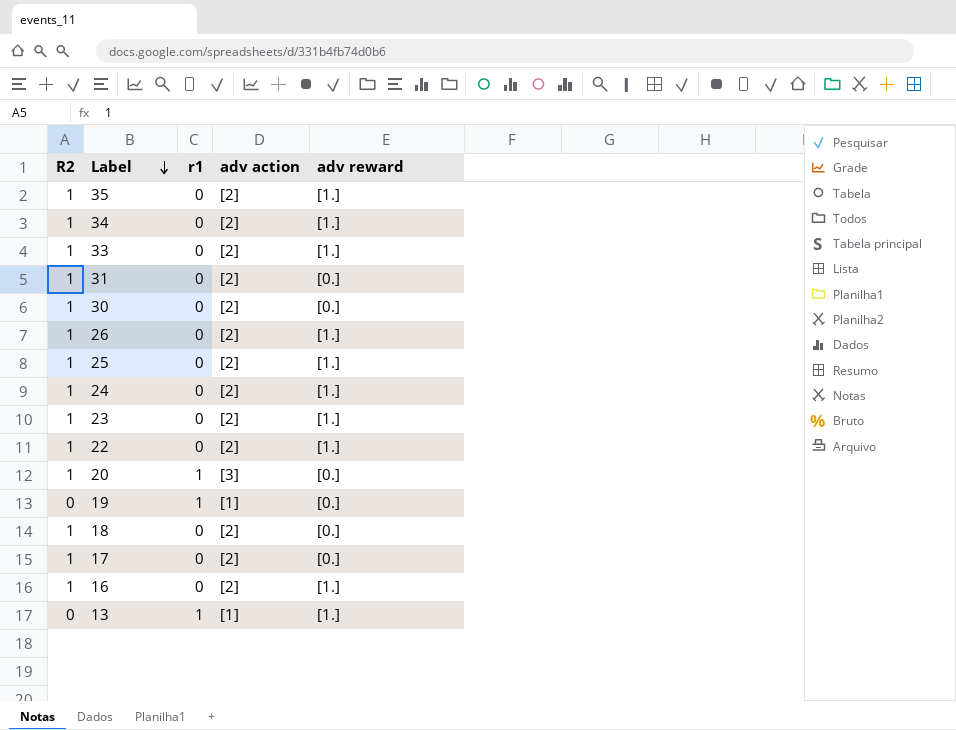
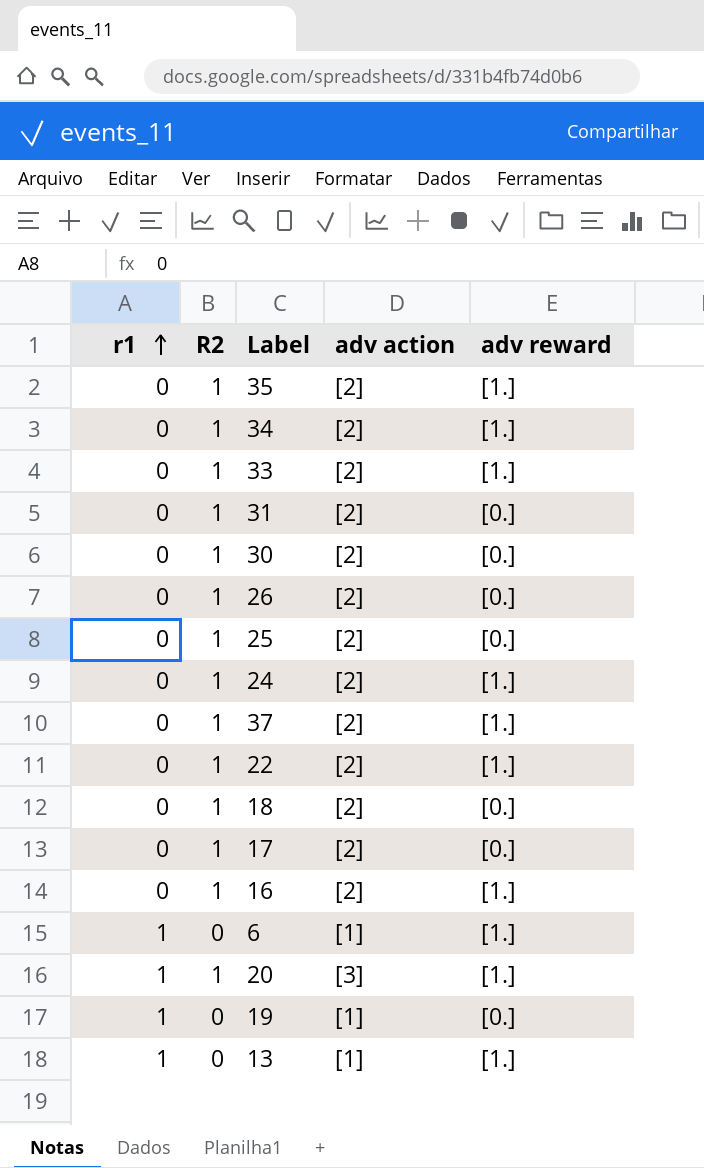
row order: Label descending -> r1 ascending
column r1 | position: 3 -> 1
row 23: 1 | 0 | [2] | [1.] -> none
26 | adv reward: [1.] -> [0.]
25 | adv reward: [1.] -> [0.]
row 37: none -> 0 | 1 | [2] | [1.]
row 6: none -> 1 | 0 | [1] | [1.]
20 | adv reward: [0.] -> [1.]

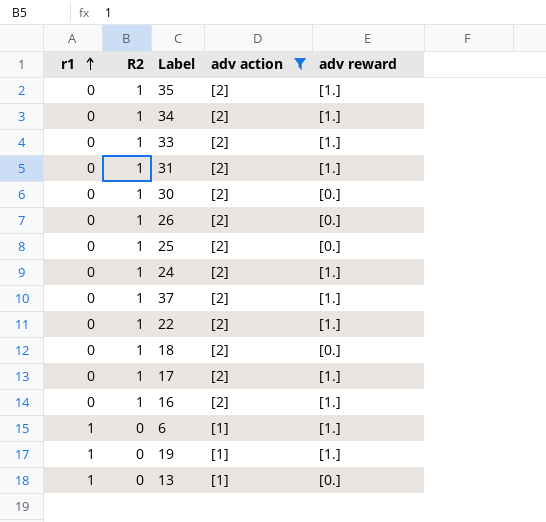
filter: none -> adv action != [3]
31 | adv reward: [0.] -> [1.]
17 | adv reward: [0.] -> [1.]
19 | adv reward: [0.] -> [1.]
13 | adv reward: [1.] -> [0.]

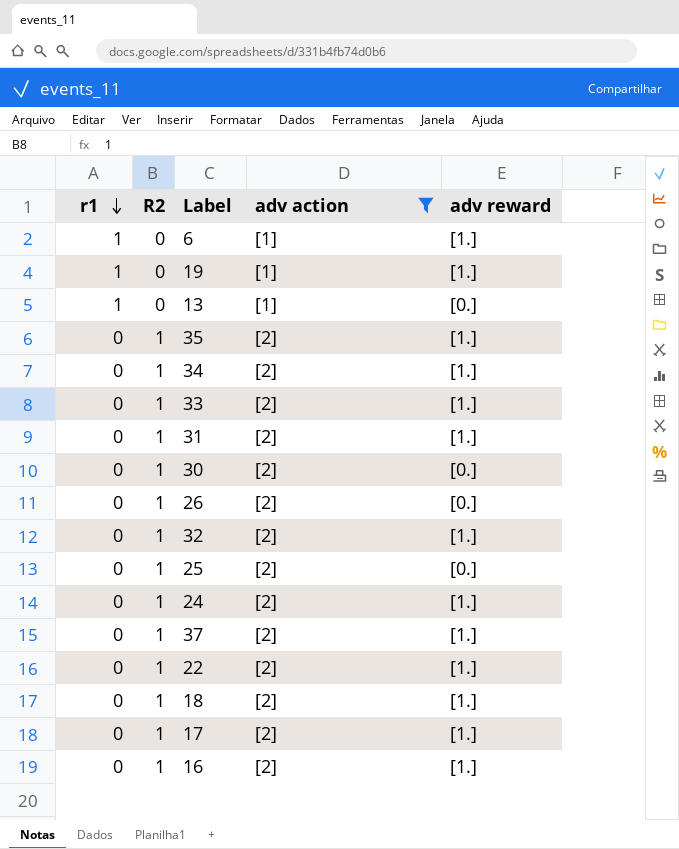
row order: r1 ascending -> r1 descending
row 32: none -> 0 | 1 | [2] | [1.]
18 | adv reward: [0.] -> [1.]

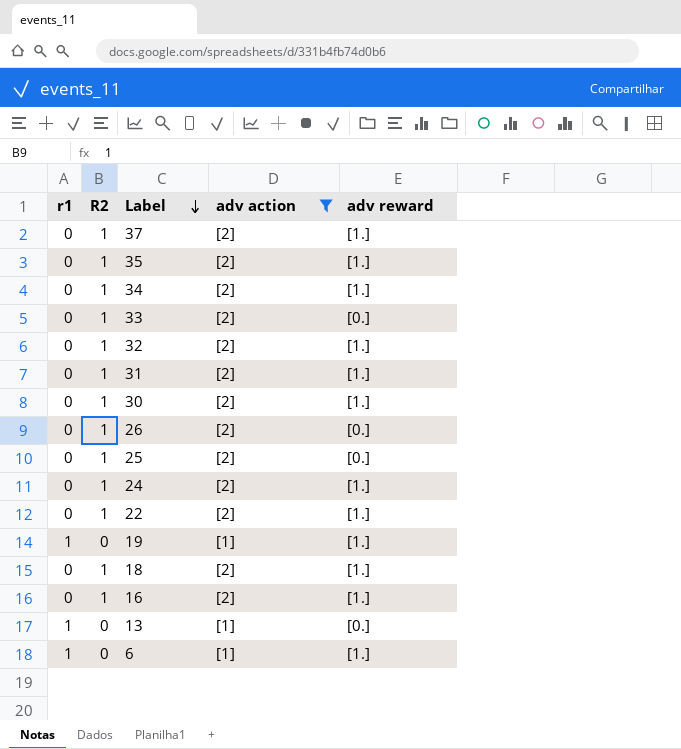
row order: r1 descending -> Label descending
row 17: 0 | 1 | [2] | [1.] -> none
33 | adv reward: [1.] -> [0.]
30 | adv reward: [0.] -> [1.]

